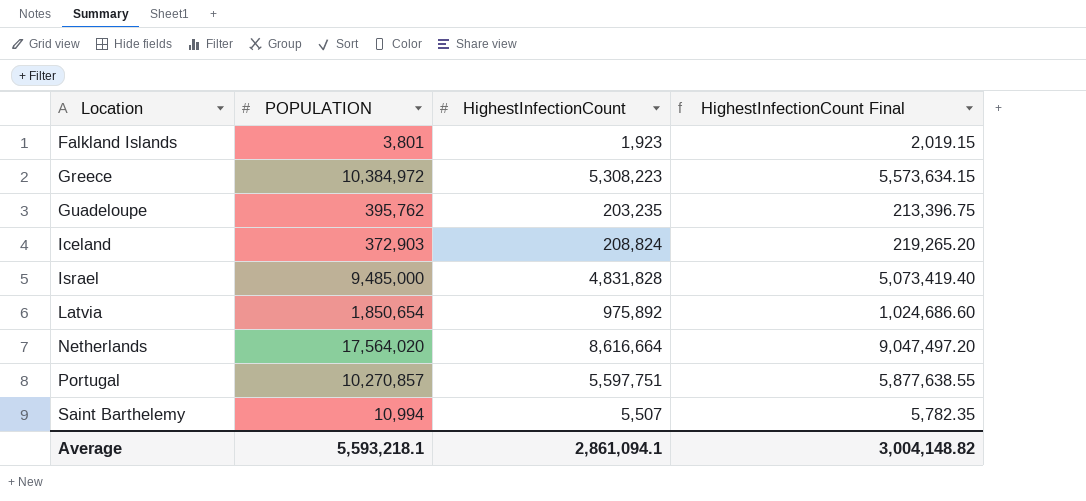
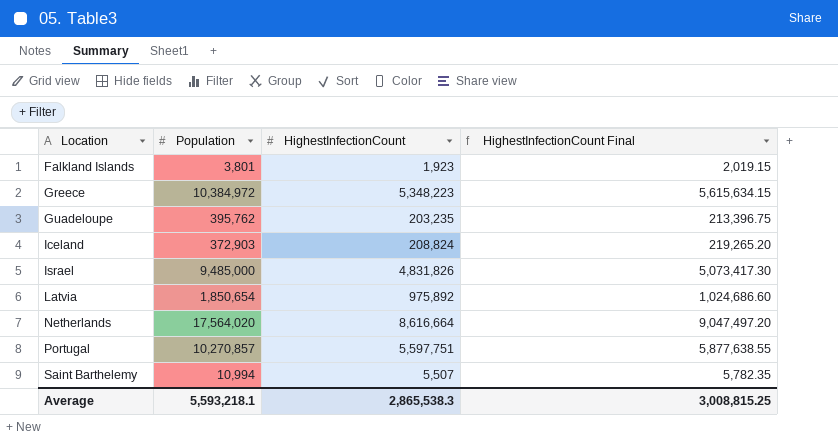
column name: POPULATION -> Population
Greece | HighestInfectionCount: 5,308,223 -> 5,348,223
Greece | HighestInfectionCount Final: 5,573,634.15 -> 5,615,634.15
Israel | HighestInfectionCount: 4,831,828 -> 4,831,826
Israel | HighestInfectionCount Final: 5,073,419.40 -> 5,073,417.30
Average | HighestInfectionCount: 2,861,094.1 -> 2,865,538.3
Average | HighestInfectionCount Final: 3,004,148.82 -> 3,008,815.25

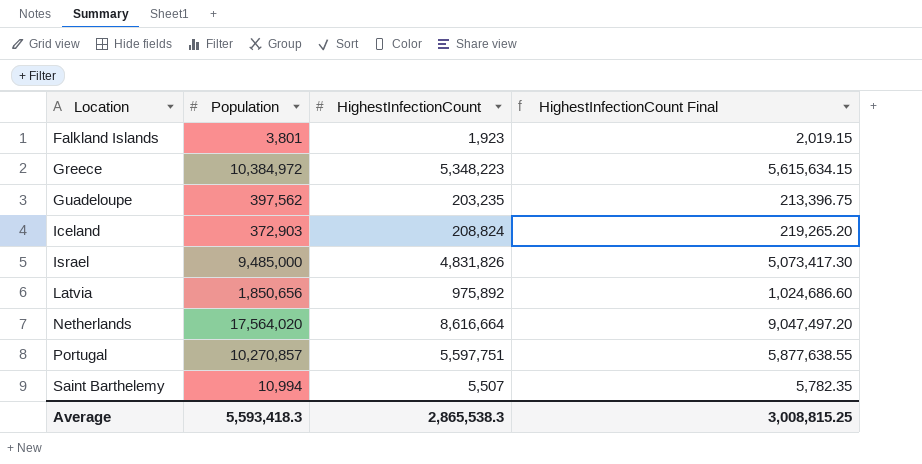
Guadeloupe | Population: 395,762 -> 397,562
Latvia | Population: 1,850,654 -> 1,850,656
Average | Population: 5,593,218.1 -> 5,593,418.3

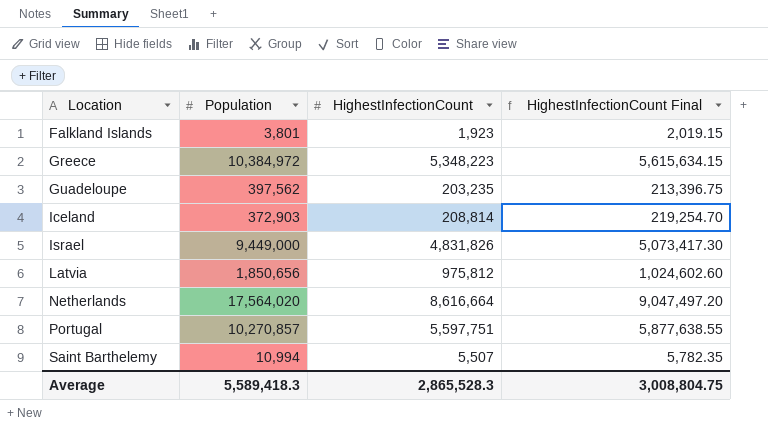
Iceland | HighestInfectionCount: 208,824 -> 208,814
Iceland | HighestInfectionCount Final: 219,265.20 -> 219,254.70
Israel | Population: 9,485,000 -> 9,449,000
Latvia | HighestInfectionCount: 975,892 -> 975,812
Latvia | HighestInfectionCount Final: 1,024,686.60 -> 1,024,602.60
Average | Population: 5,593,418.3 -> 5,589,418.3
Average | HighestInfectionCount: 2,865,538.3 -> 2,865,528.3
Average | HighestInfectionCount Final: 3,008,815.25 -> 3,008,804.75

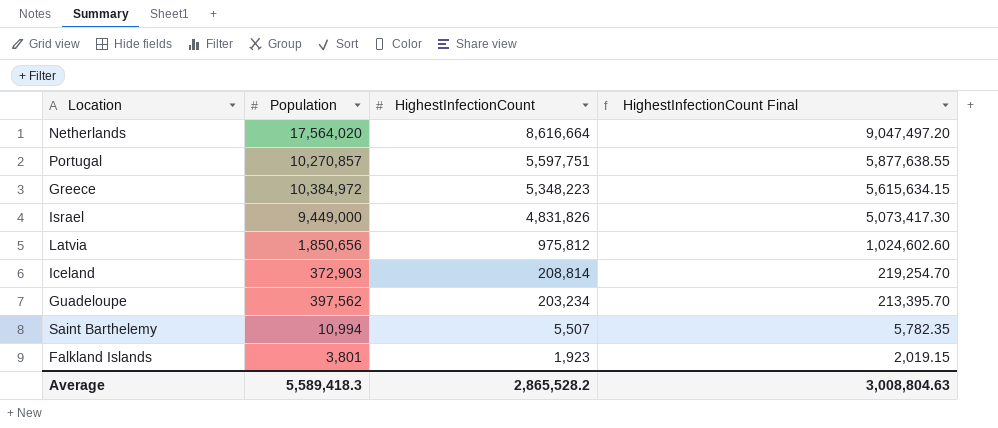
row order: Location ascending -> HighestInfectionCount descending
Guadeloupe | HighestInfectionCount: 203,235 -> 203,234
Guadeloupe | HighestInfectionCount Final: 213,396.75 -> 213,395.70
Average | HighestInfectionCount: 2,865,528.3 -> 2,865,528.2
Average | HighestInfectionCount Final: 3,008,804.75 -> 3,008,804.63

